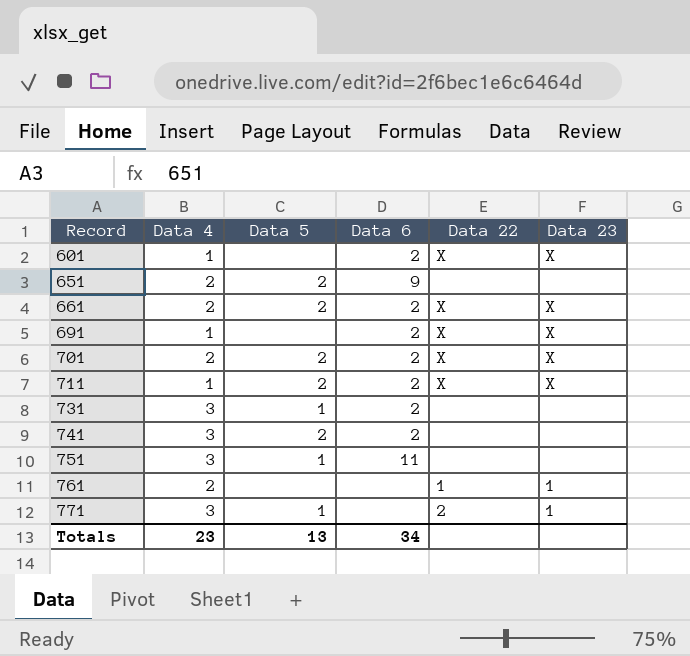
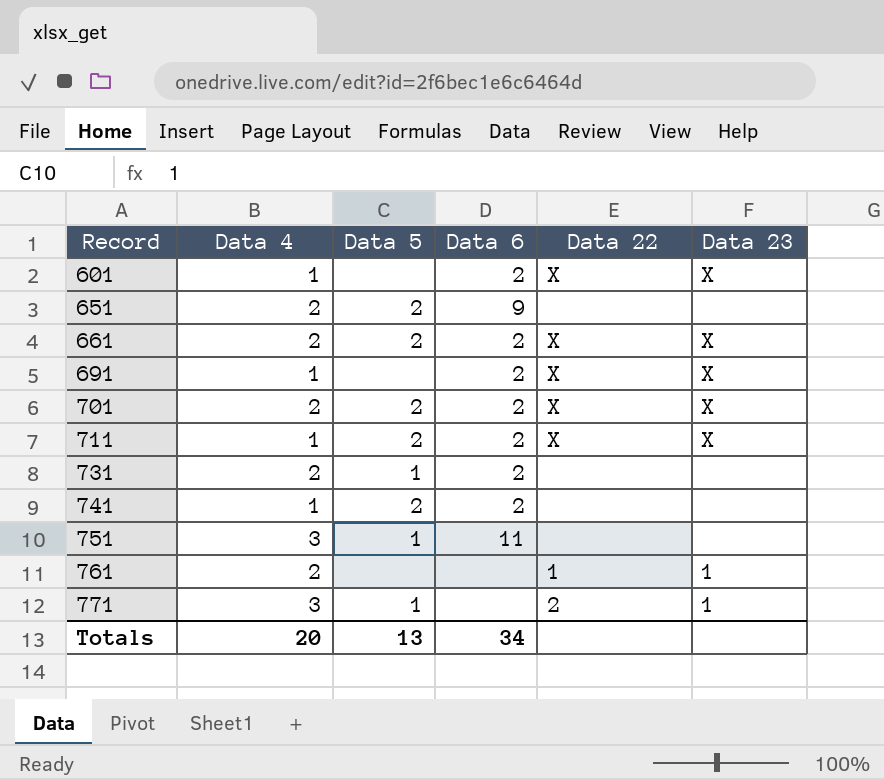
731 | Data 4: 3 -> 2
741 | Data 4: 3 -> 1
Totals | Data 4: 23 -> 20

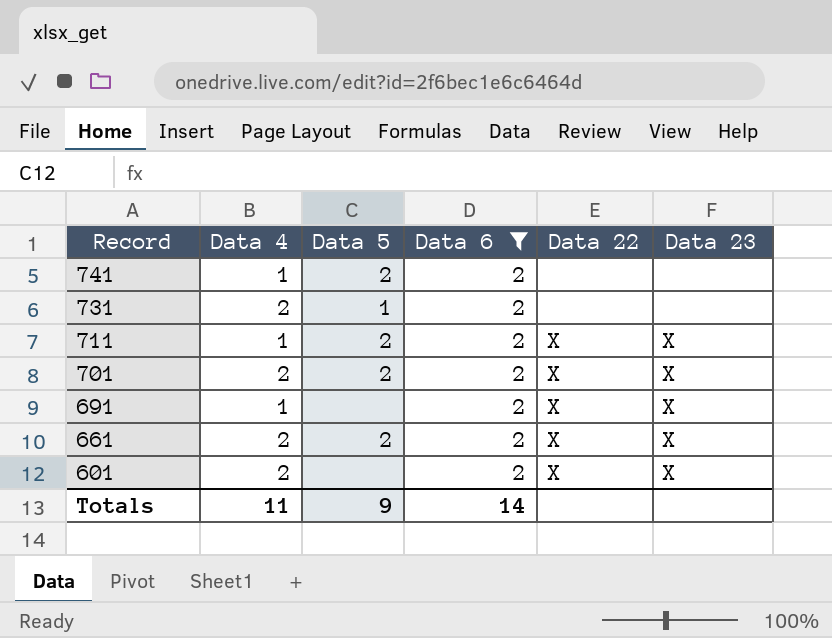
filter: none -> Data 6 = 2
row order: Record ascending -> Record descending
601 | Data 4: 1 -> 2
Totals | Data 4: 20 -> 11
Totals | Data 5: 13 -> 9
Totals | Data 6: 34 -> 14

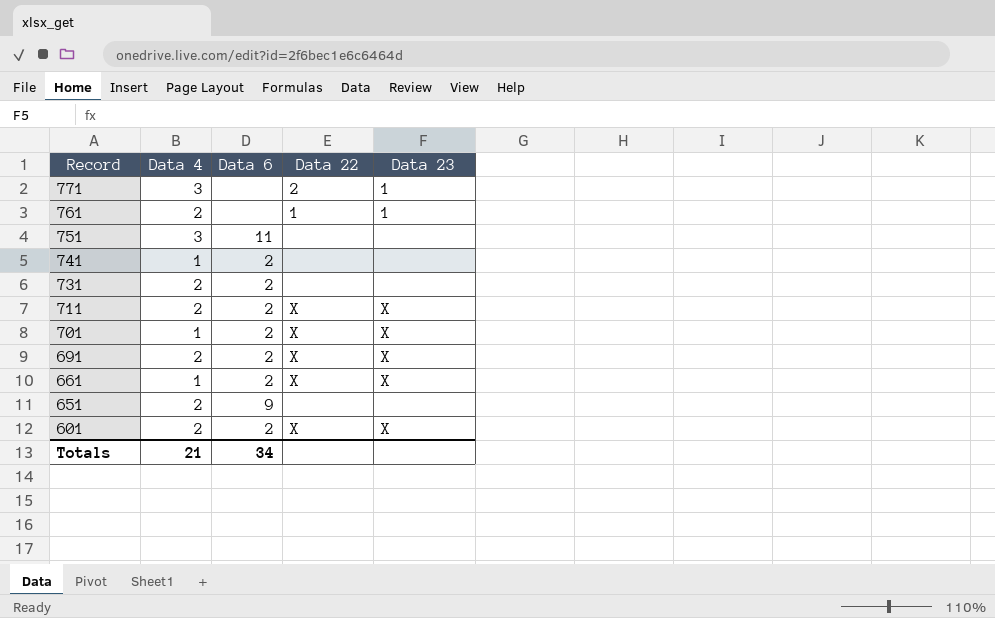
filter: Data 6 = 2 -> none
column Data 5 | position: 3 -> none
711 | Data 4: 1 -> 2
701 | Data 4: 2 -> 1
691 | Data 4: 1 -> 2
661 | Data 4: 2 -> 1
Totals | Data 4: 11 -> 21
Totals | Data 6: 14 -> 34

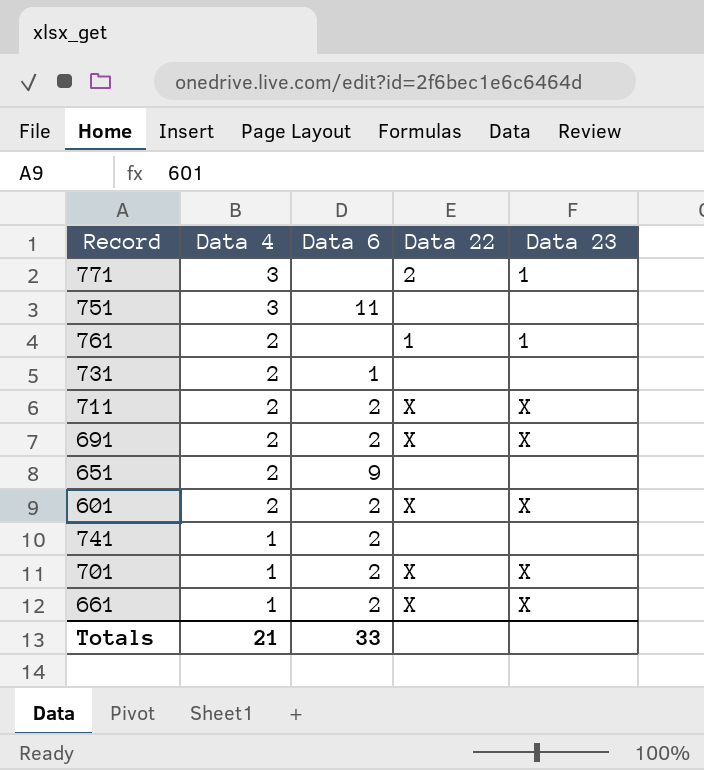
row order: Record descending -> Data 4 descending
731 | Data 6: 2 -> 1
Totals | Data 6: 34 -> 33

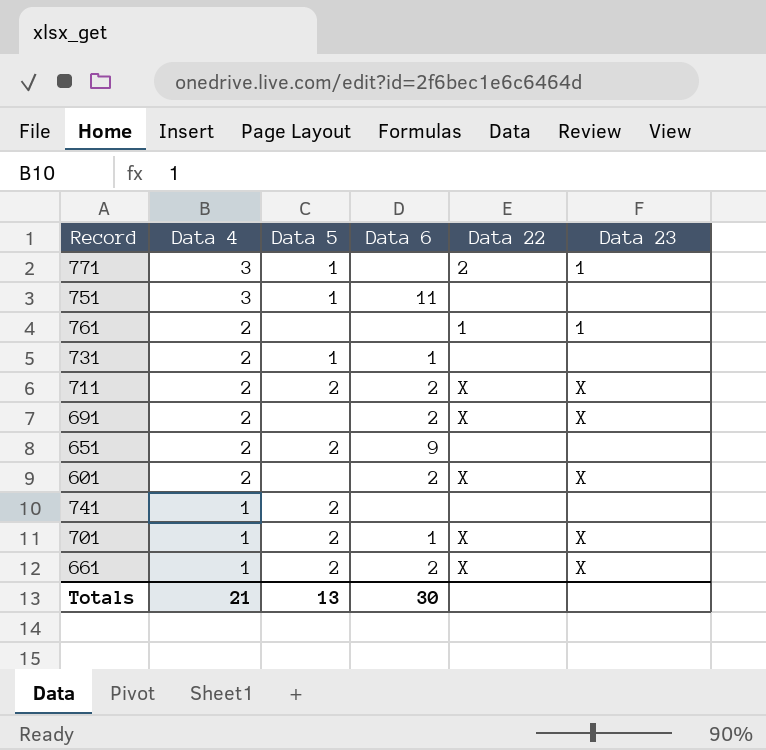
column Data 5 | position: none -> 3
741 | Data 6: 2 -> none
701 | Data 6: 2 -> 1
Totals | Data 6: 33 -> 30

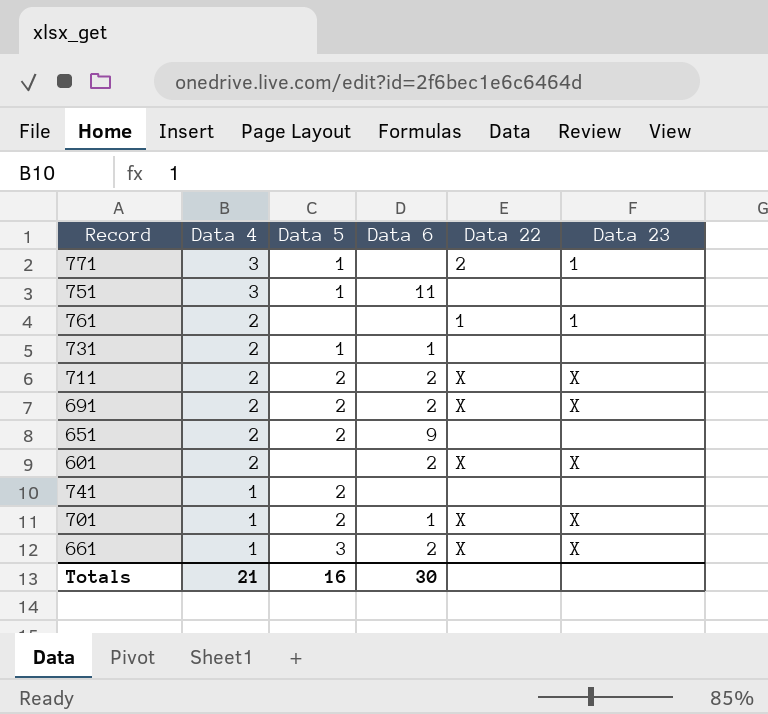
691 | Data 5: none -> 2
661 | Data 5: 2 -> 3
Totals | Data 5: 13 -> 16

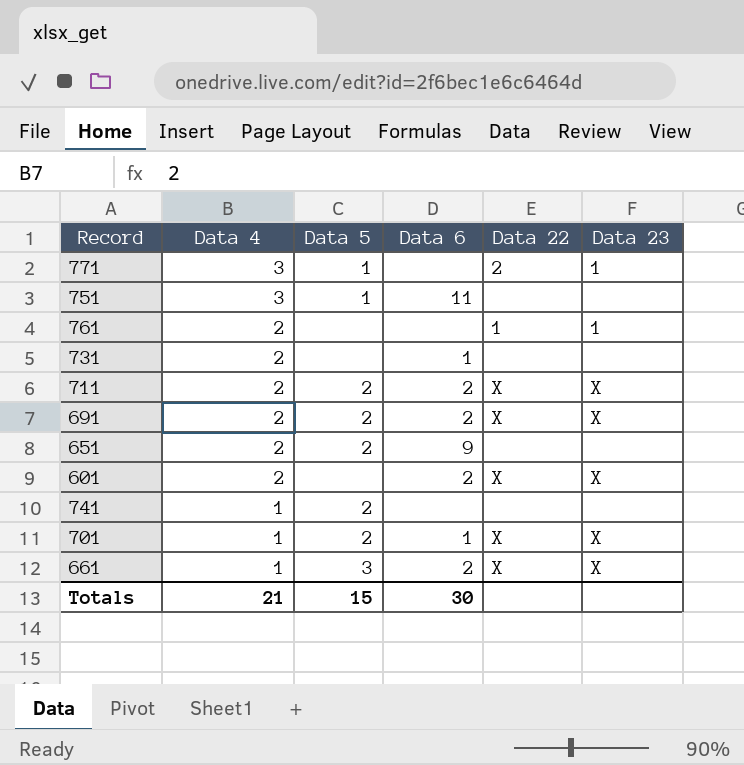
731 | Data 5: 1 -> none
Totals | Data 5: 16 -> 15

